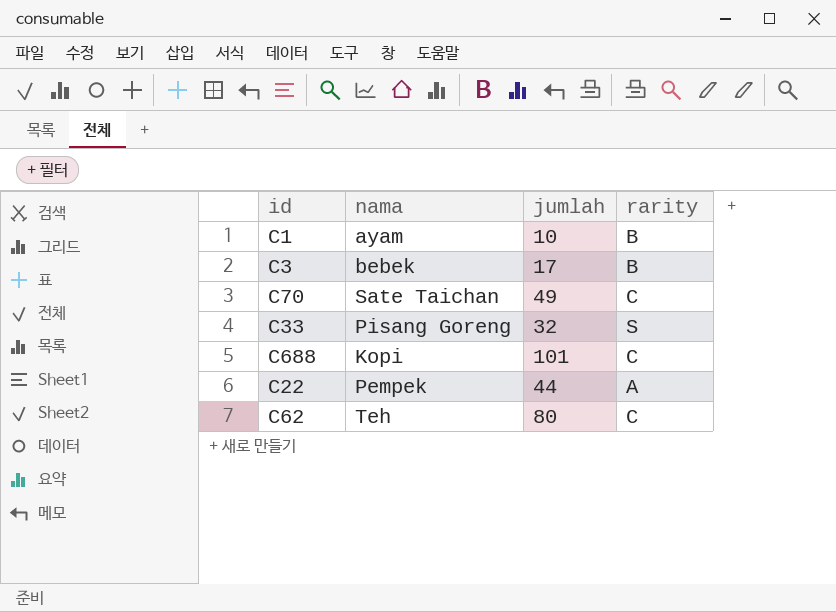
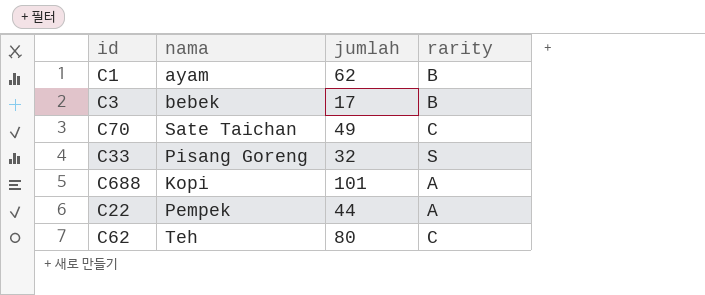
C1 | jumlah: 10 -> 62
C688 | rarity: C -> A

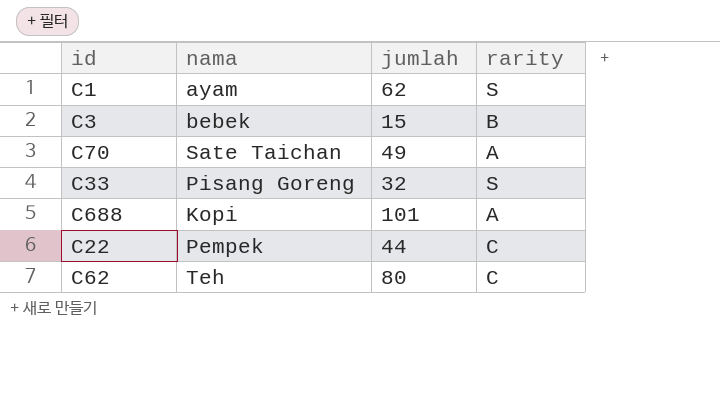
C1 | rarity: B -> S
C3 | jumlah: 17 -> 15
C70 | rarity: C -> A
C22 | rarity: A -> C

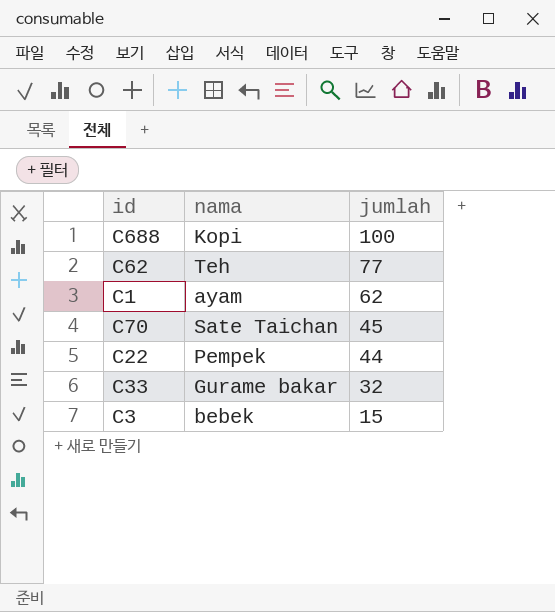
row order: none -> jumlah descending
column rarity | position: 4 -> none
C688 | jumlah: 101 -> 100
C62 | jumlah: 80 -> 77
C70 | jumlah: 49 -> 45
C33 | nama: Pisang Goreng -> Gurame bakar

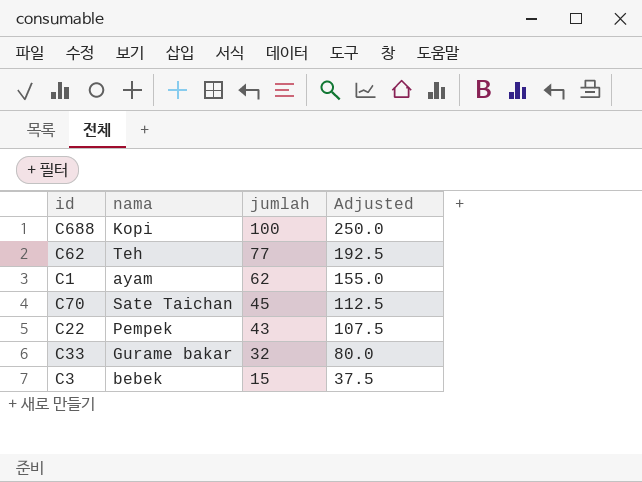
column Adjusted | formula: none -> [jumlah] * 2.5
C22 | jumlah: 44 -> 43

